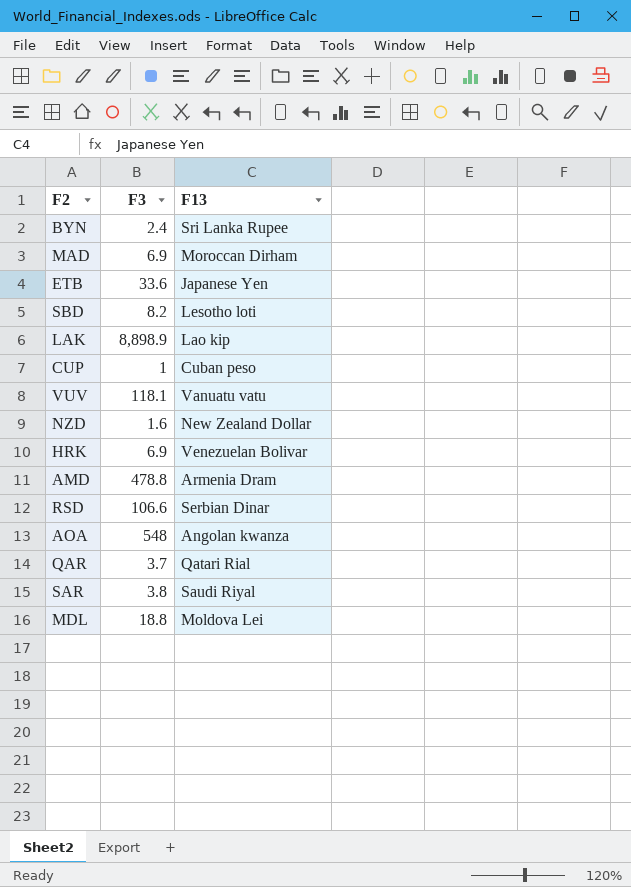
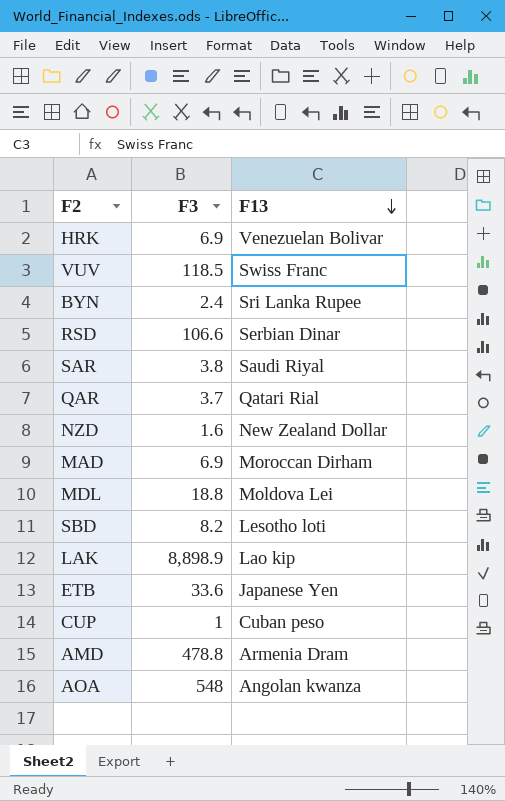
row order: none -> F13 descending
VUV | F3: 118.1 -> 118.5
VUV | F13: Vanuatu vatu -> Swiss Franc

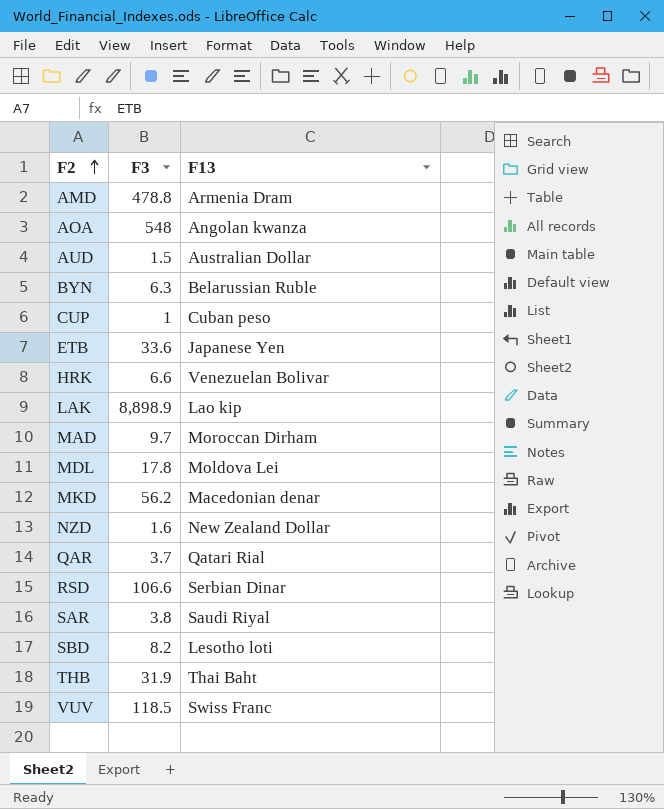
row order: F13 descending -> F2 ascending
row AUD: none -> 1.5 | Australian Dollar
BYN | F3: 2.4 -> 6.3
BYN | F13: Sri Lanka Rupee -> Belarussian Ruble
HRK | F3: 6.9 -> 6.6
MAD | F3: 6.9 -> 9.7
MDL | F3: 18.8 -> 17.8
row MKD: none -> 56.2 | Macedonian denar
row THB: none -> 31.9 | Thai Baht

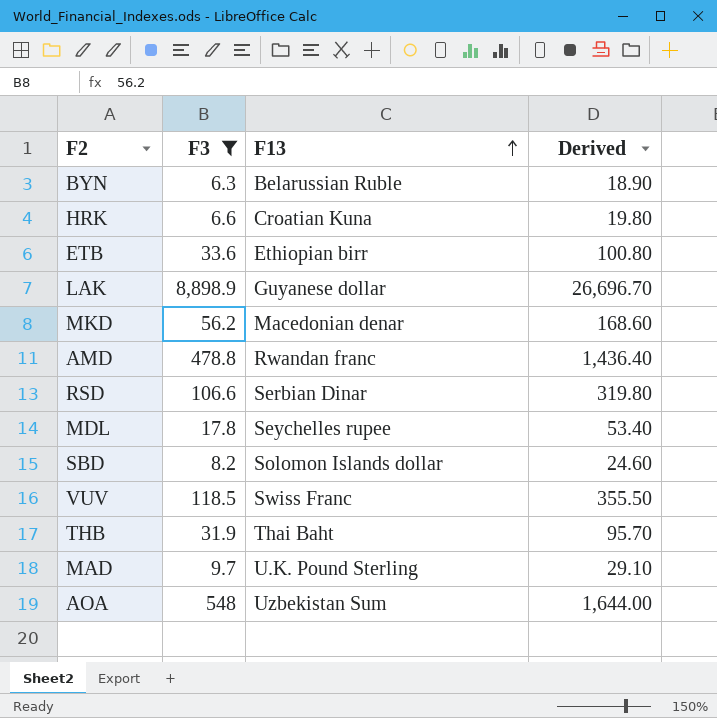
filter: none -> F3 >= 6.3
row order: F2 ascending -> F13 ascending
column Derived | formula: none -> [F3] * 3
HRK | F13: Venezuelan Bolivar -> Croatian Kuna
ETB | F13: Japanese Yen -> Ethiopian birr
LAK | F13: Lao kip -> Guyanese dollar
AMD | F13: Armenia Dram -> Rwandan franc
MDL | F13: Moldova Lei -> Seychelles rupee
SBD | F13: Lesotho loti -> Solomon Islands dollar
MAD | F13: Moroccan Dirham -> U.K. Pound Sterling
AOA | F13: Angolan kwanza -> Uzbekistan Sum

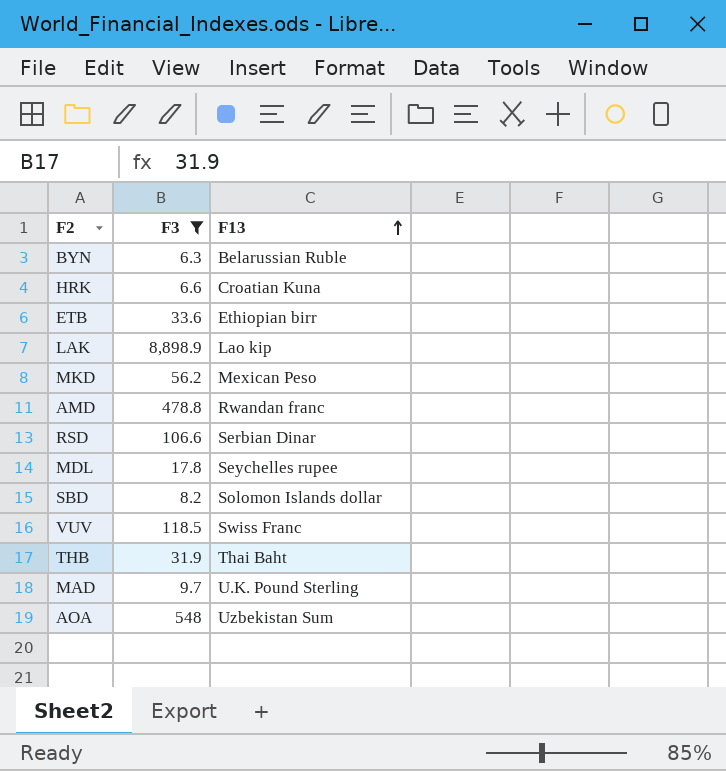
column Derived | formula: [F3] * 3 -> none
LAK | F13: Guyanese dollar -> Lao kip
MKD | F13: Macedonian denar -> Mexican Peso

